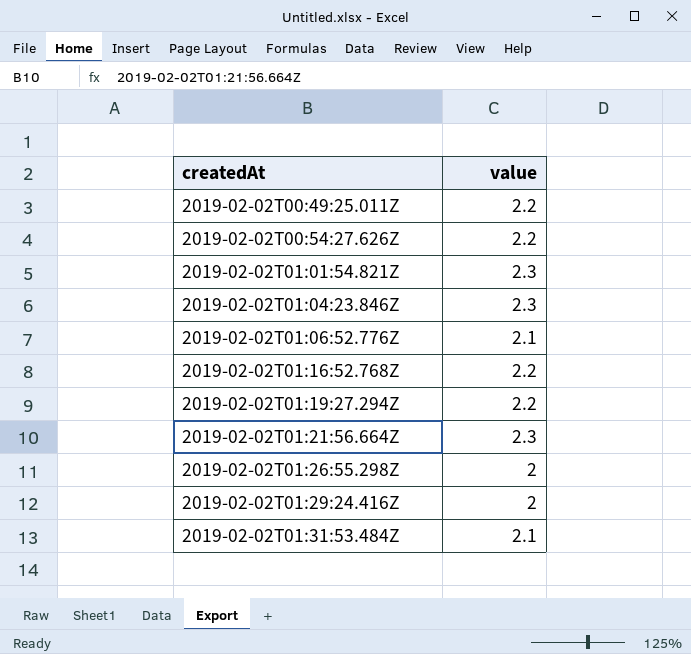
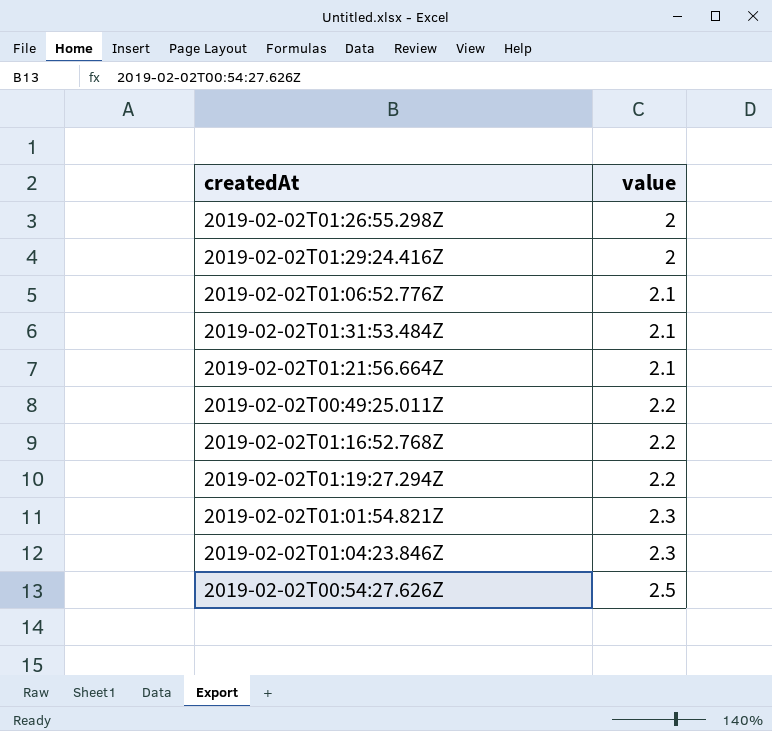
row order: createdAt ascending -> value ascending
2019-02-02T01:21:56.664Z | value: 2.3 -> 2.1
2019-02-02T00:54:27.626Z | value: 2.2 -> 2.5

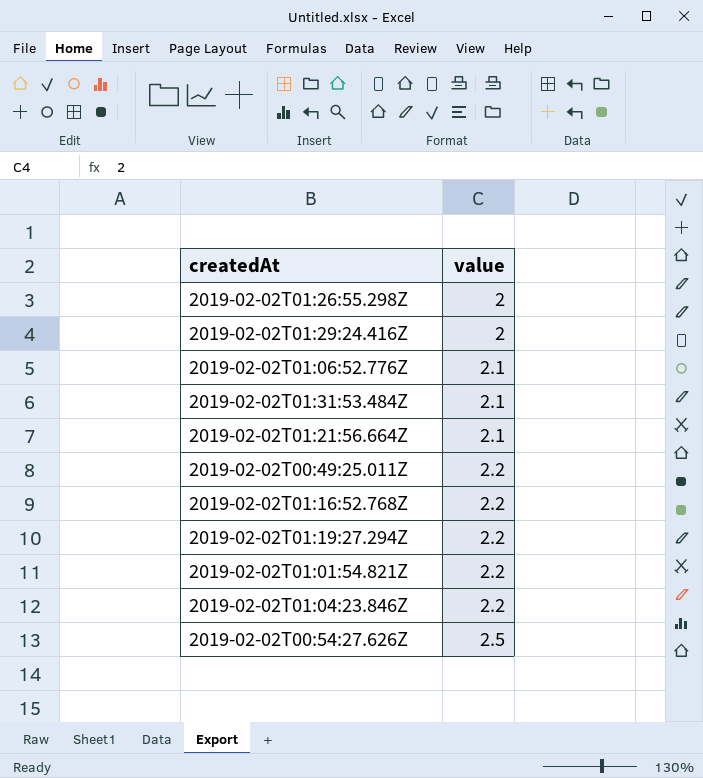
2019-02-02T01:01:54.821Z | value: 2.3 -> 2.2
2019-02-02T01:04:23.846Z | value: 2.3 -> 2.2

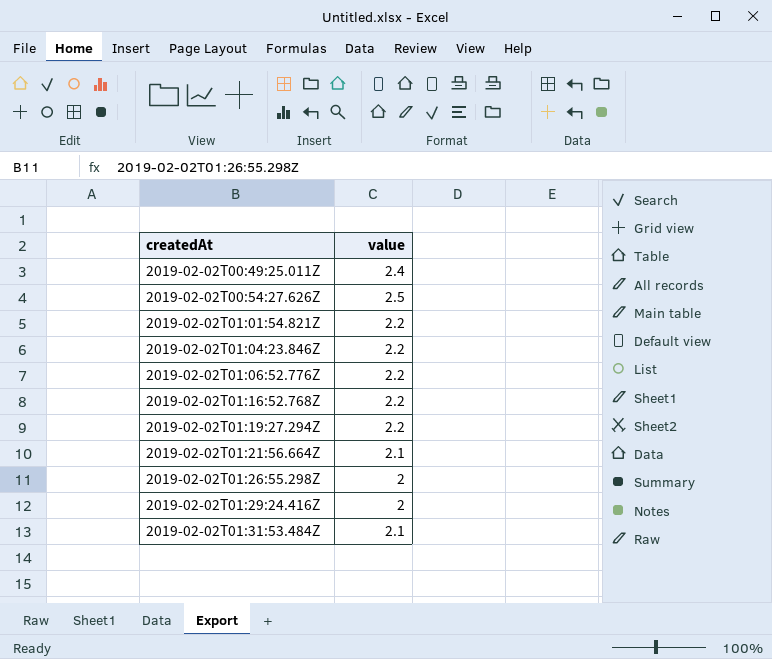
row order: value ascending -> createdAt ascending
2019-02-02T00:49:25.011Z | value: 2.2 -> 2.4
2019-02-02T01:06:52.776Z | value: 2.1 -> 2.2

